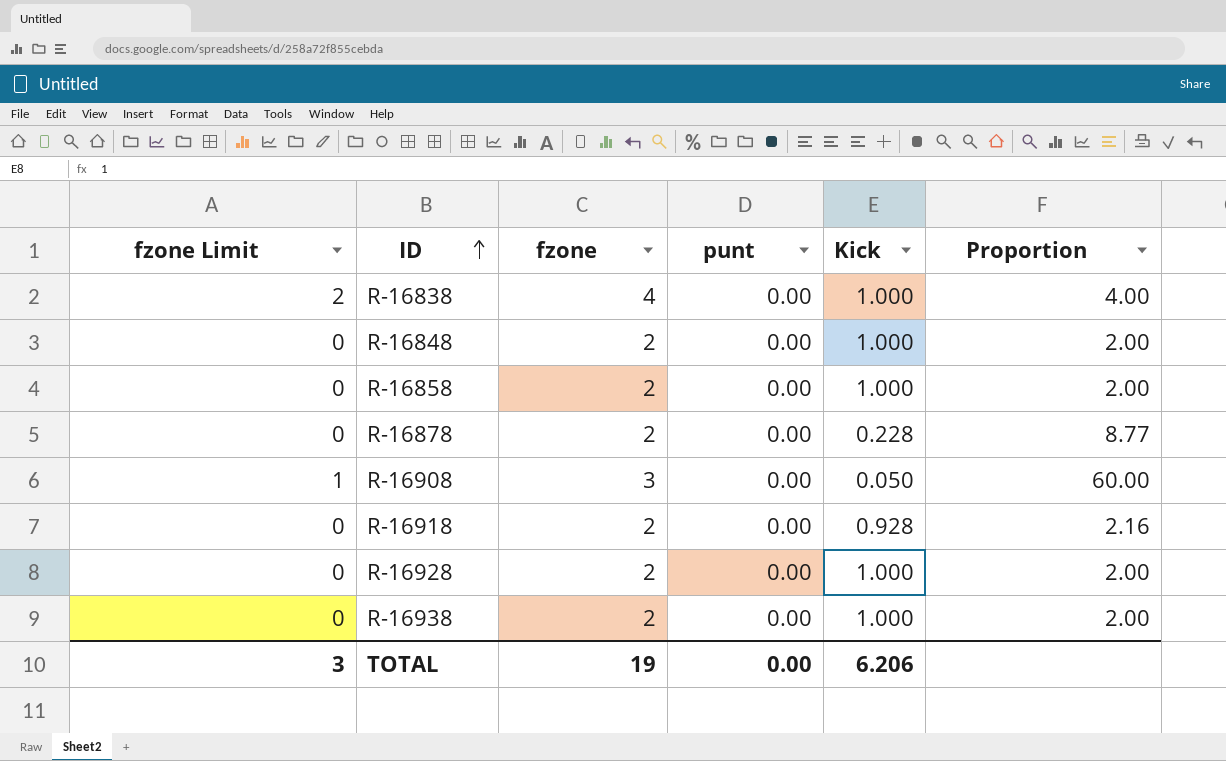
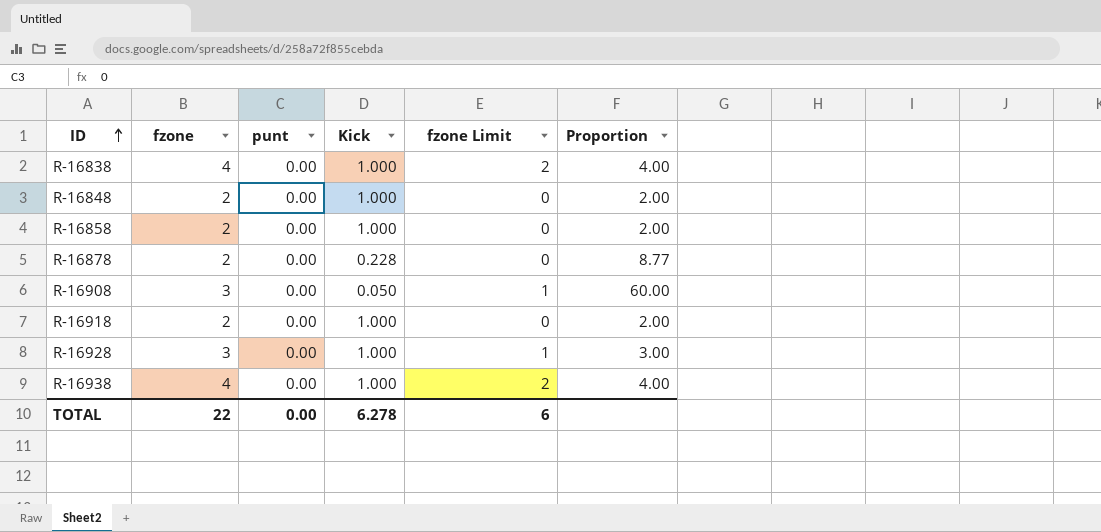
column fzone Limit | position: 1 -> 5
R-16918 | Kick: 0.928 -> 1.000
R-16918 | Proportion: 2.16 -> 2.00
R-16928 | fzone: 2 -> 3
R-16928 | fzone Limit: 0 -> 1
R-16928 | Proportion: 2.00 -> 3.00
R-16938 | fzone: 2 -> 4
R-16938 | fzone Limit: 0 -> 2
R-16938 | Proportion: 2.00 -> 4.00
TOTAL | fzone: 19 -> 22
TOTAL | Kick: 6.206 -> 6.278
TOTAL | fzone Limit: 3 -> 6

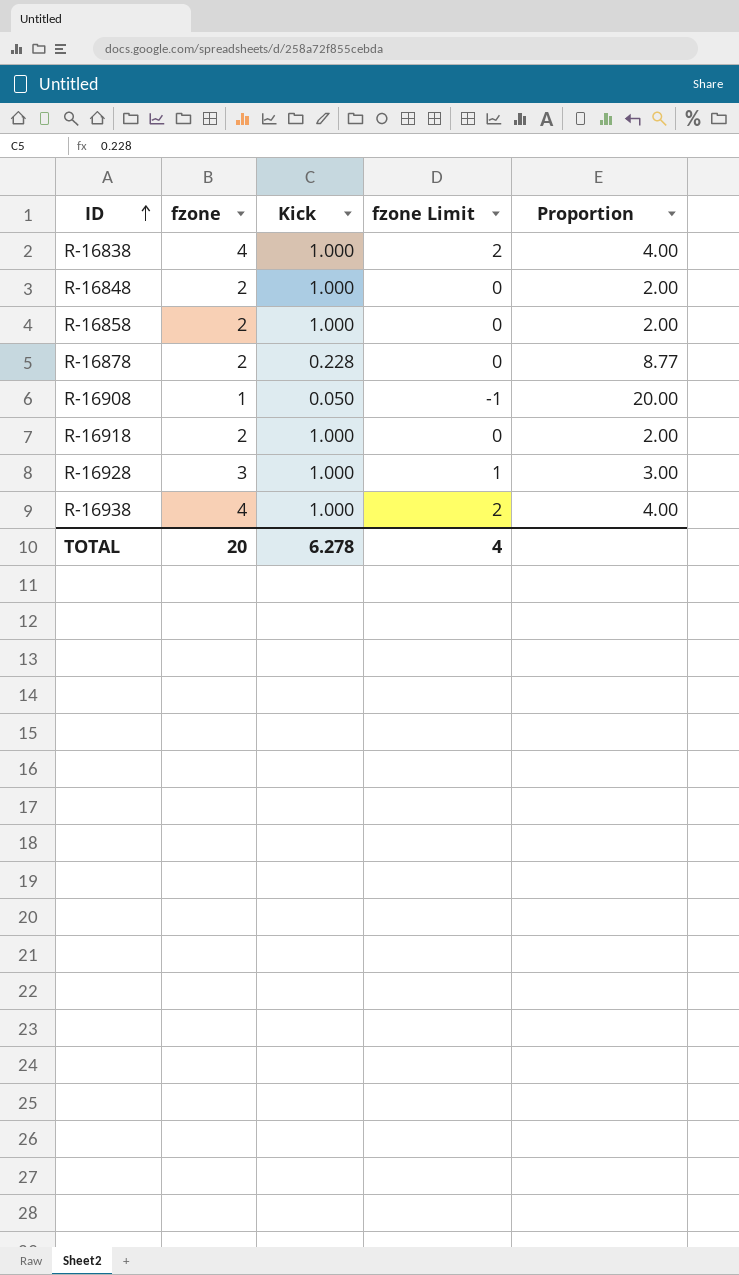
column punt | position: 3 -> none
R-16908 | fzone: 3 -> 1
R-16908 | fzone Limit: 1 -> -1
R-16908 | Proportion: 60.00 -> 20.00
TOTAL | fzone: 22 -> 20
TOTAL | fzone Limit: 6 -> 4

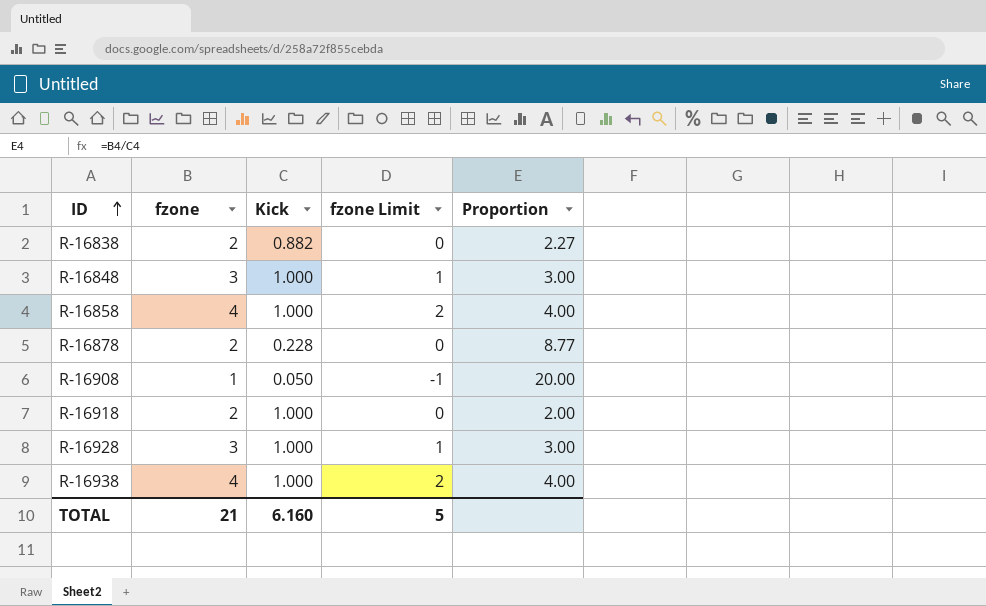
R-16838 | fzone: 4 -> 2
R-16838 | Kick: 1.000 -> 0.882
R-16838 | fzone Limit: 2 -> 0
R-16838 | Proportion: 4.00 -> 2.27
R-16848 | fzone: 2 -> 3
R-16848 | fzone Limit: 0 -> 1
R-16848 | Proportion: 2.00 -> 3.00
R-16858 | fzone: 2 -> 4
R-16858 | fzone Limit: 0 -> 2
R-16858 | Proportion: 2.00 -> 4.00
TOTAL | fzone: 20 -> 21
TOTAL | Kick: 6.278 -> 6.160
TOTAL | fzone Limit: 4 -> 5

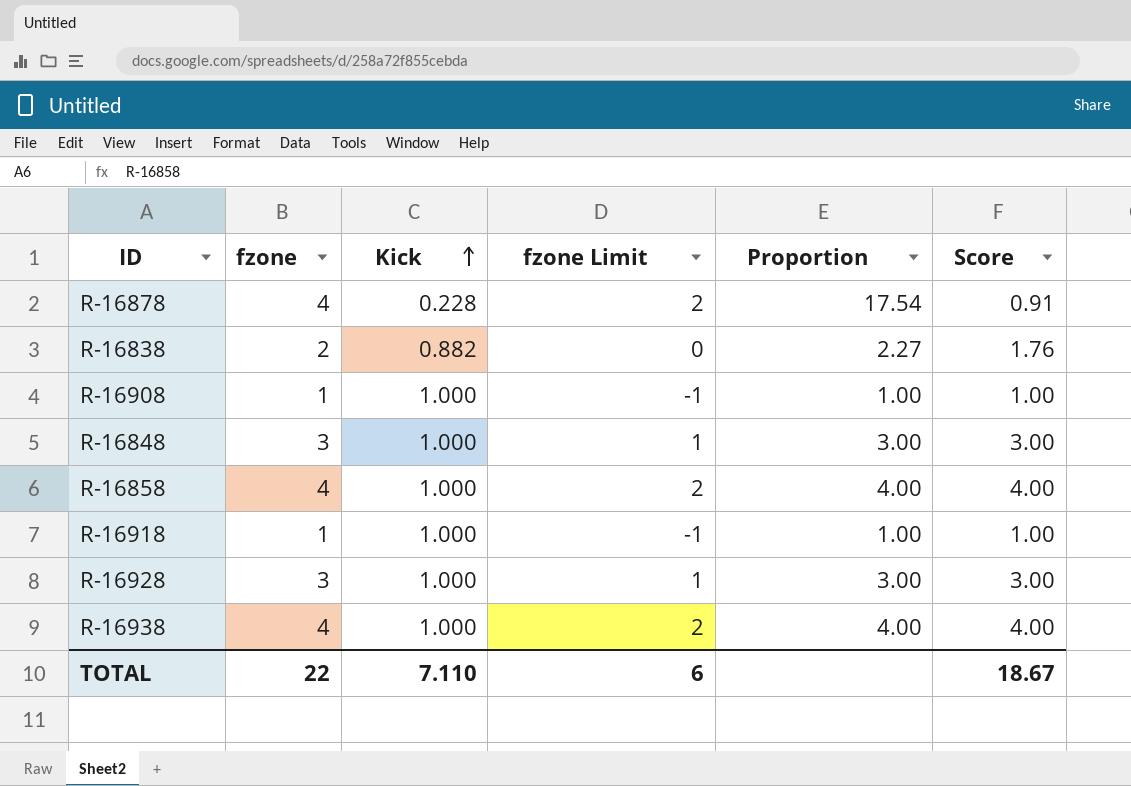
row order: ID ascending -> Kick ascending
column Score | formula: none -> [fzone] * [Kick]
R-16878 | fzone: 2 -> 4
R-16878 | fzone Limit: 0 -> 2
R-16878 | Proportion: 8.77 -> 17.54
R-16908 | Kick: 0.050 -> 1.000
R-16908 | Proportion: 20.00 -> 1.00
R-16918 | fzone: 2 -> 1
R-16918 | fzone Limit: 0 -> -1
R-16918 | Proportion: 2.00 -> 1.00
TOTAL | fzone: 21 -> 22
TOTAL | Kick: 6.160 -> 7.110
TOTAL | fzone Limit: 5 -> 6

